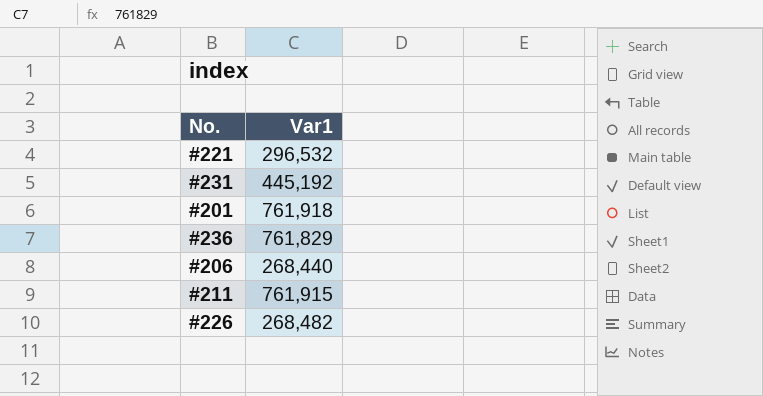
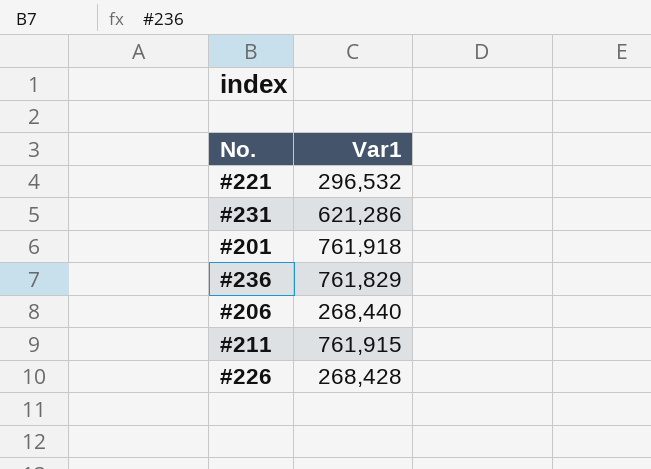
#231 | Var1: 445,192 -> 621,286
#226 | Var1: 268,482 -> 268,428

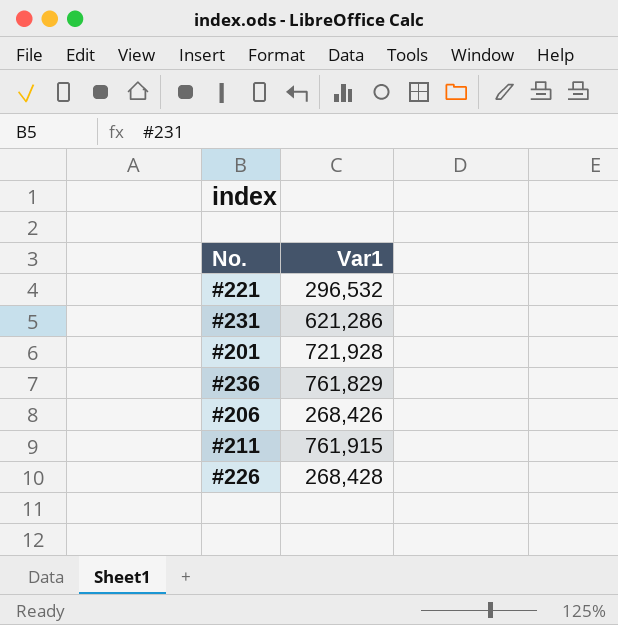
#201 | Var1: 761,918 -> 721,928
#206 | Var1: 268,440 -> 268,426

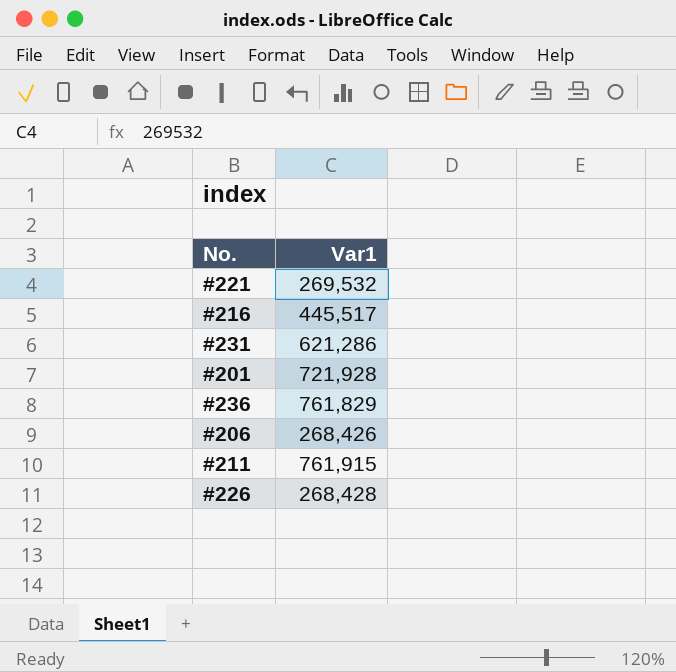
#221 | Var1: 296,532 -> 269,532
row #216: none -> 445,517

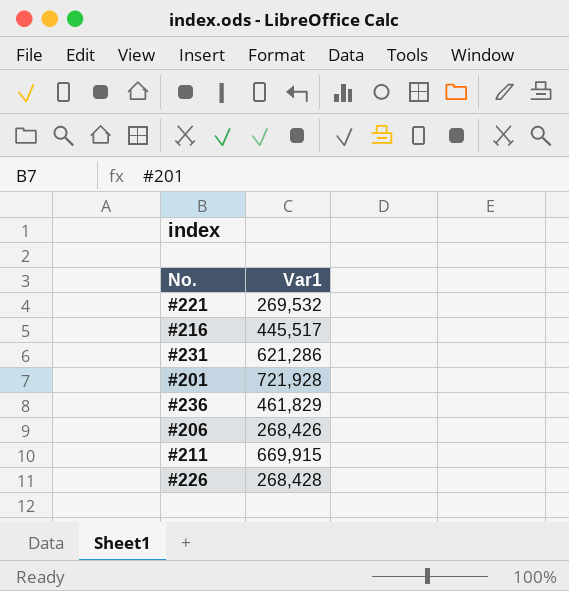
#236 | Var1: 761,829 -> 461,829
#211 | Var1: 761,915 -> 669,915

